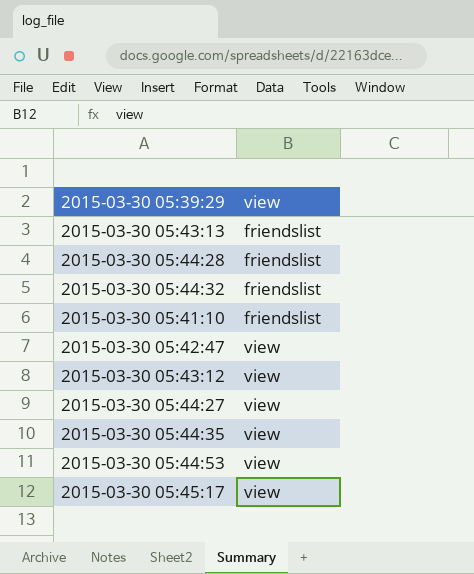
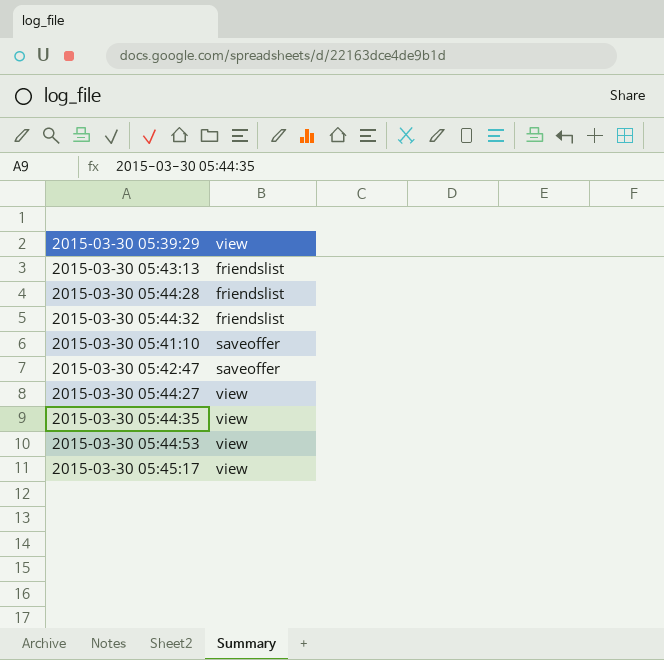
row 2015-03-30 05:43:12: view -> none
2015-03-30 05:41:10 | view: friendslist -> saveoffer
2015-03-30 05:42:47 | view: view -> saveoffer

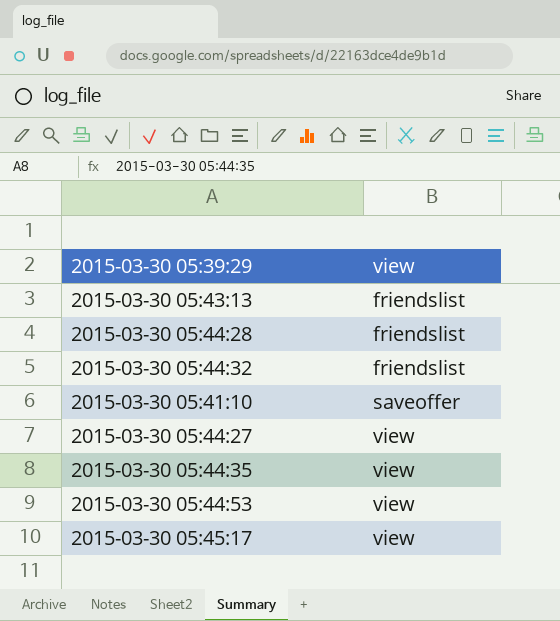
row 2015-03-30 05:42:47: saveoffer -> none

